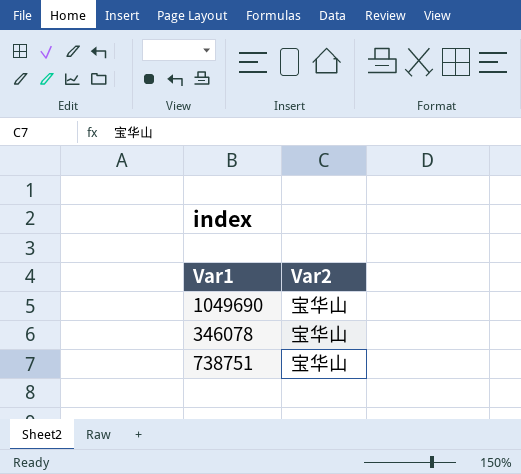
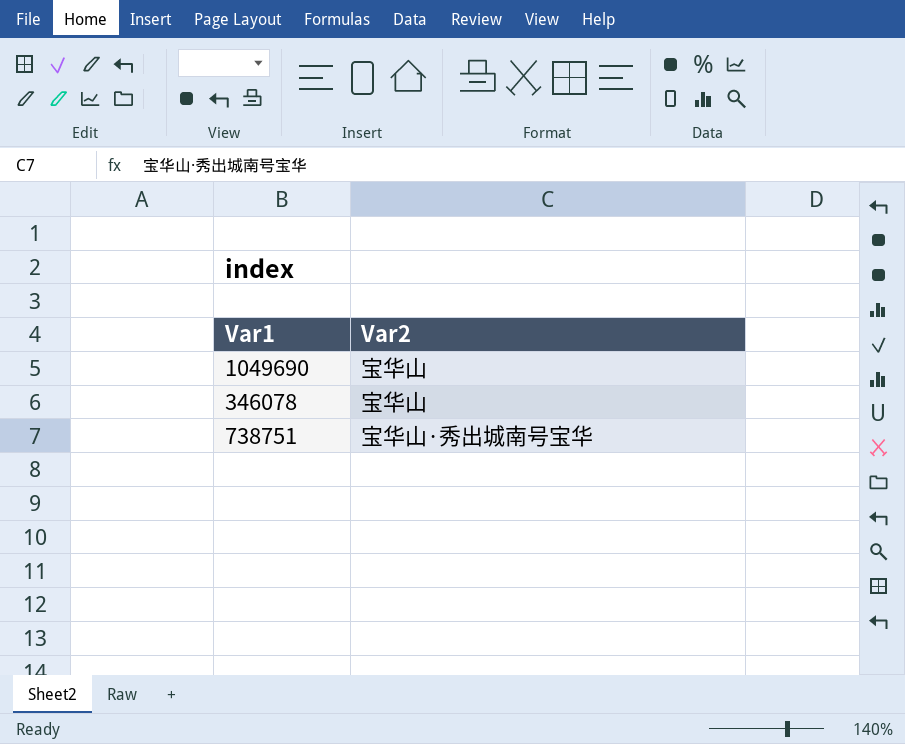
738751 | Var2: 宝华山 -> 宝华山·秀出城南号宝华

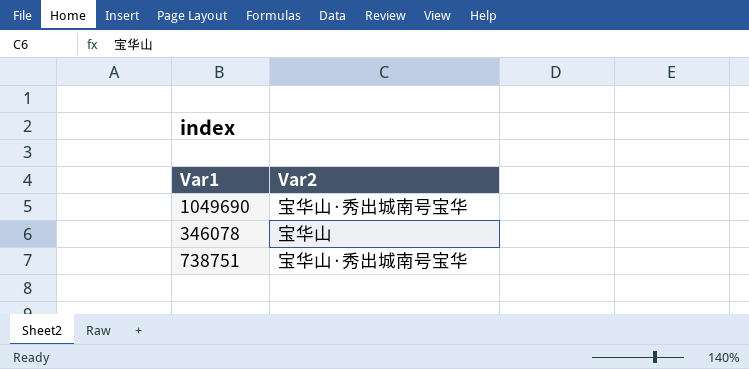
1049690 | Var2: 宝华山 -> 宝华山·秀出城南号宝华

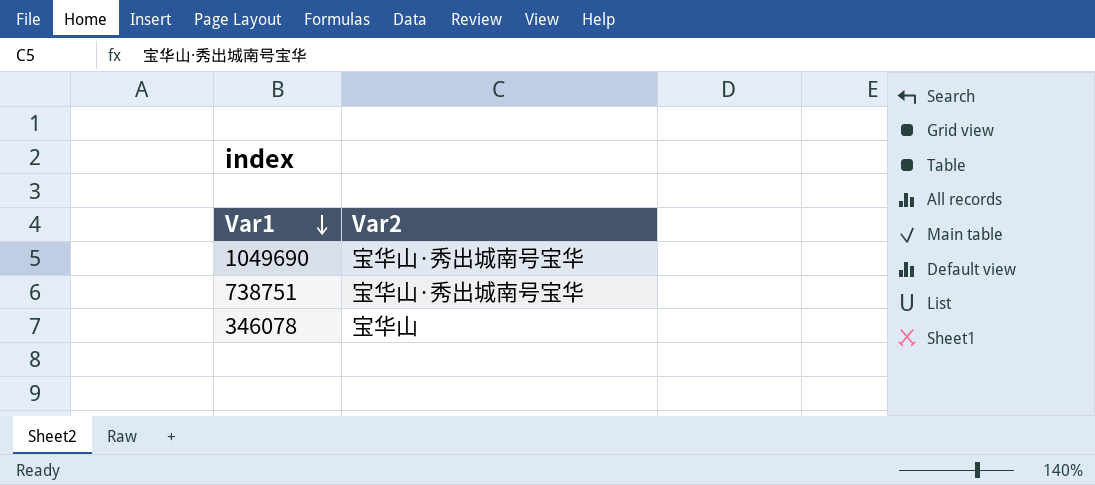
row order: none -> Var1 descending

